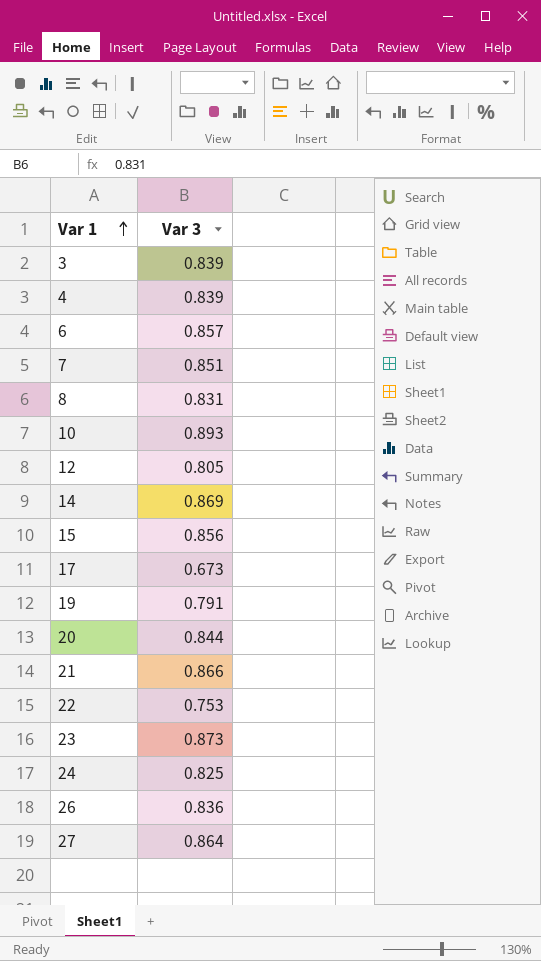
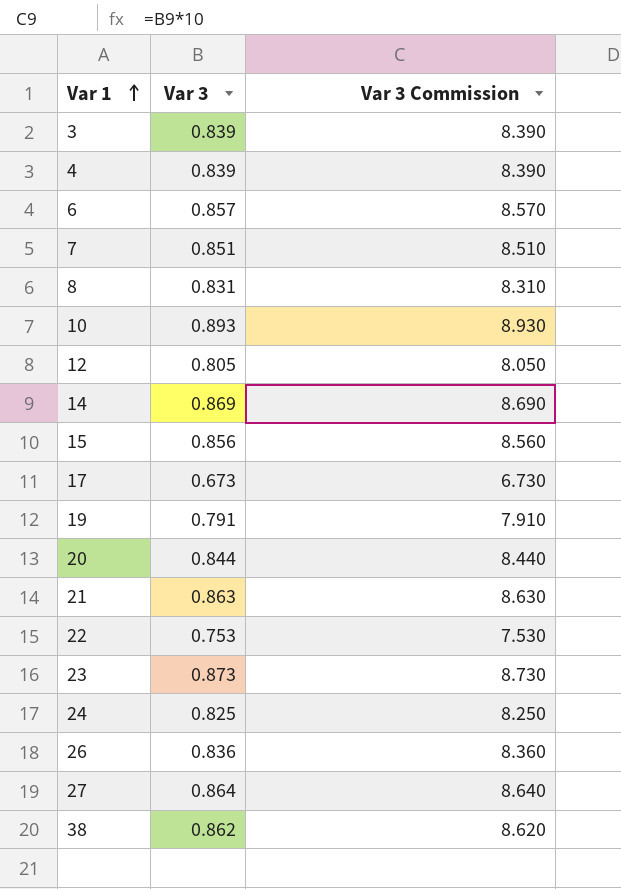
column Var 3 Commission | formula: none -> [Var 3] * 10
21 | Var 3: 0.866 -> 0.863
row 38: none -> 0.862 | 8.620

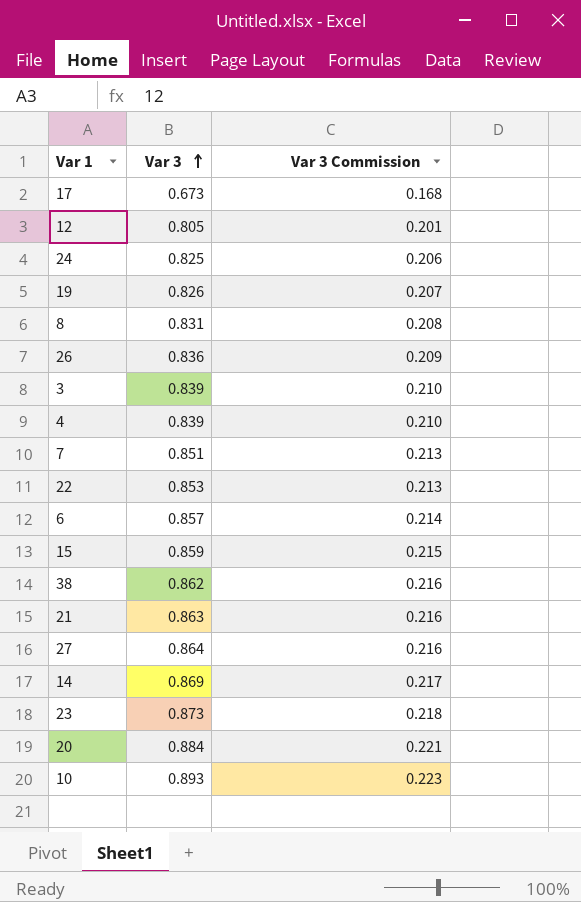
row order: Var 1 ascending -> Var 3 ascending
column Var 3 Commission | formula: [Var 3] * 10 -> [Var 3] * 0.25
19 | Var 3: 0.791 -> 0.826
22 | Var 3: 0.753 -> 0.853
15 | Var 3: 0.856 -> 0.859
20 | Var 3: 0.844 -> 0.884

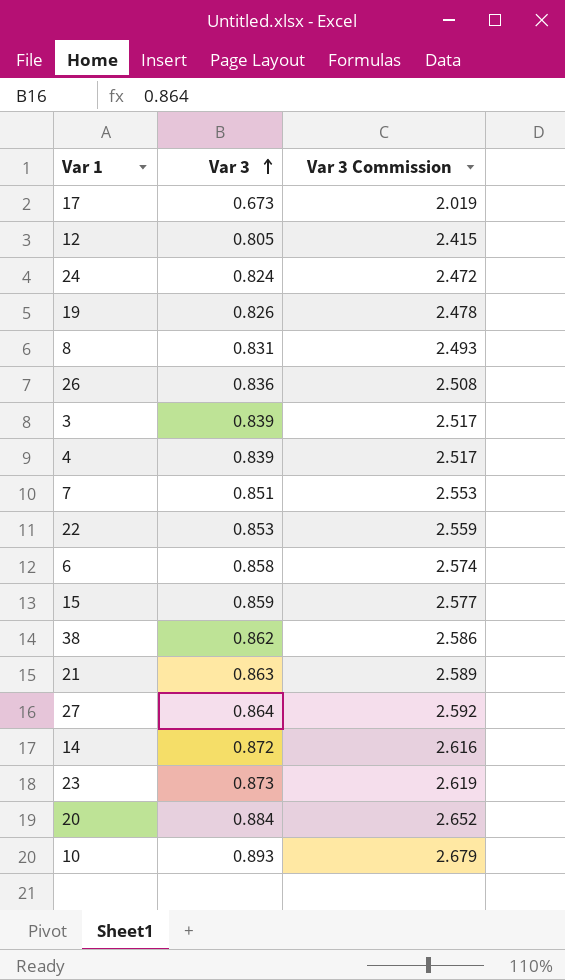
column Var 3 Commission | formula: [Var 3] * 0.25 -> [Var 3] * 3
24 | Var 3: 0.825 -> 0.824
6 | Var 3: 0.857 -> 0.858
14 | Var 3: 0.869 -> 0.872

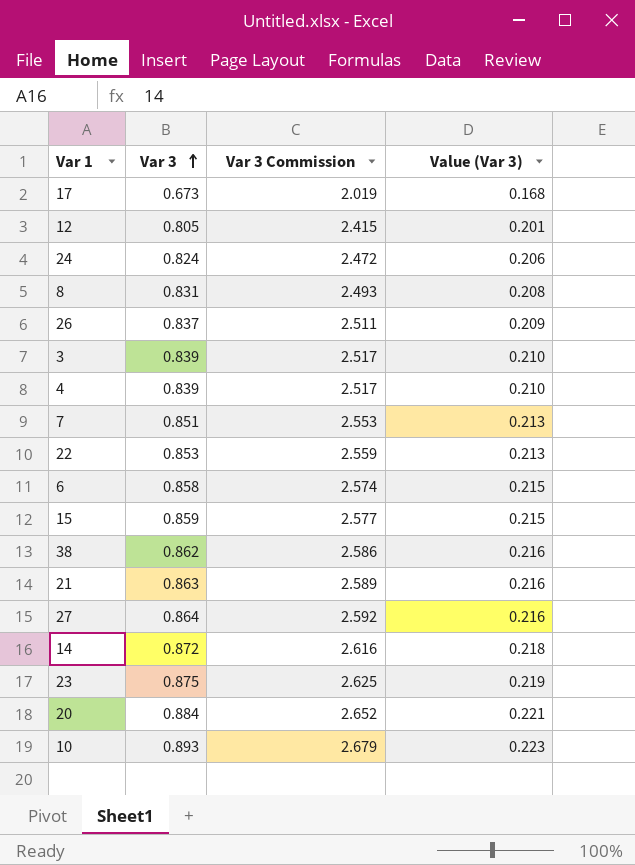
column Value (Var 3) | formula: none -> [Var 3] * 0.25
row 19: 0.826 | 2.478 -> none
26 | Var 3: 0.836 -> 0.837
26 | Var 3 Commission: 2.508 -> 2.511
23 | Var 3: 0.873 -> 0.875
23 | Var 3 Commission: 2.619 -> 2.625

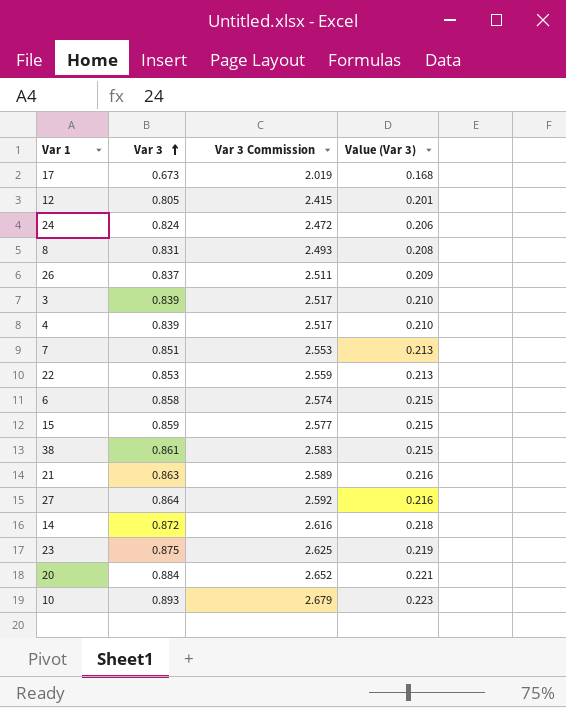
38 | Var 3: 0.862 -> 0.861
38 | Var 3 Commission: 2.586 -> 2.583
38 | Value (Var 3): 0.216 -> 0.215

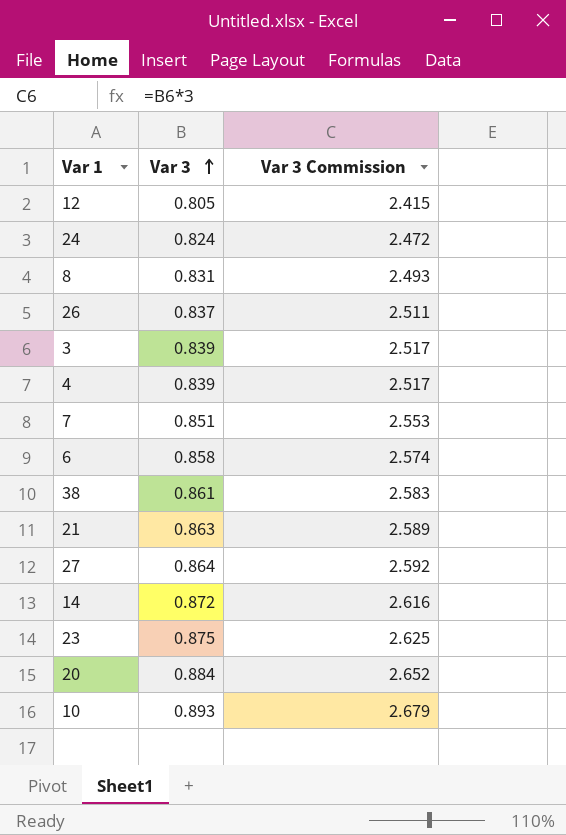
column Value (Var 3) | formula: [Var 3] * 0.25 -> none
row 17: 0.673 | 2.019 | 0.168 -> none
row 22: 0.853 | 2.559 | 0.213 -> none
row 15: 0.859 | 2.577 | 0.215 -> none

